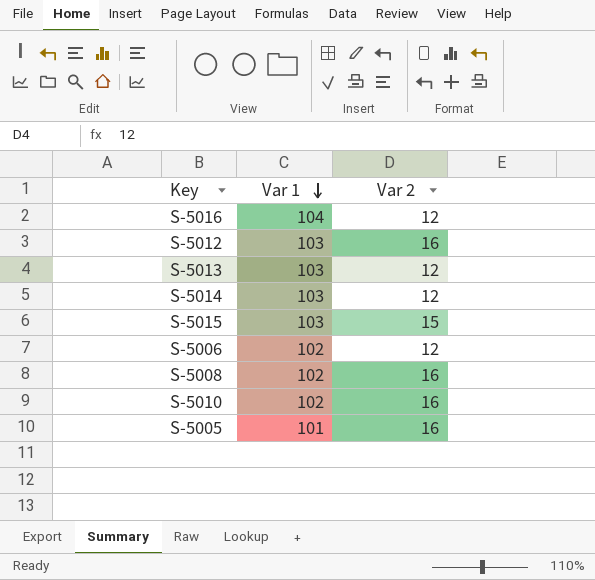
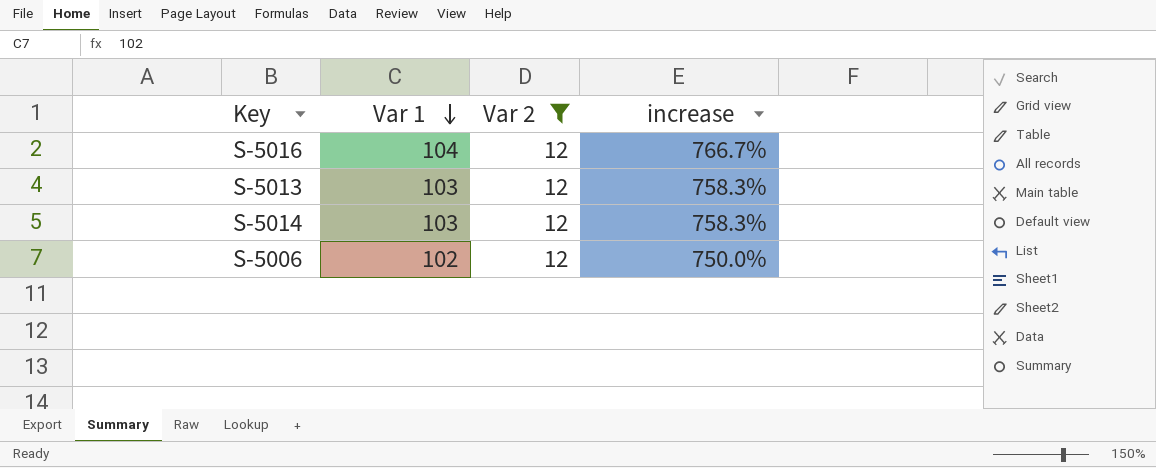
filter: none -> Var 2 = 12
column increase | formula: none -> ([Var 1] - [Var 2]) / [Var 2]

